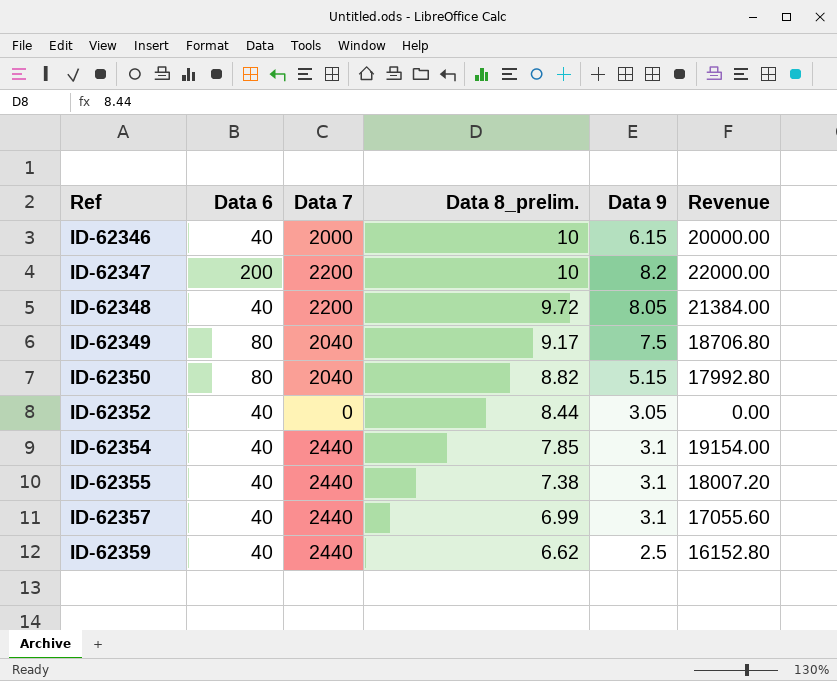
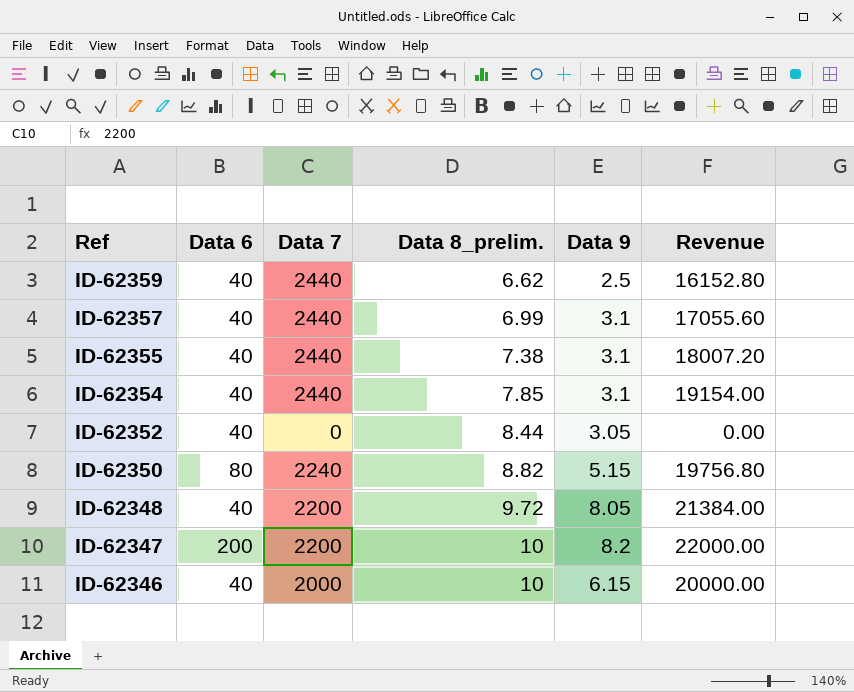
row order: Ref ascending -> Ref descending
row ID-62349: 80 | 2040 | 9.17 | 7.5 | 18706.80 -> none
ID-62350 | Data 7: 2040 -> 2240
ID-62350 | Revenue: 17992.80 -> 19756.80

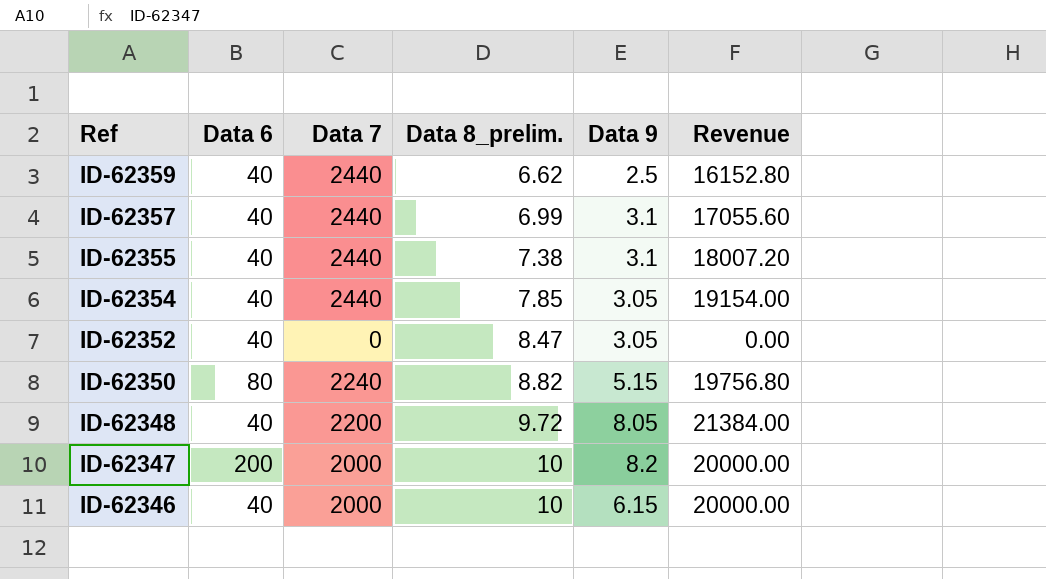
ID-62354 | Data 9: 3.1 -> 3.05
ID-62352 | Data 8_prelim.: 8.44 -> 8.47
ID-62347 | Data 7: 2200 -> 2000
ID-62347 | Revenue: 22000.00 -> 20000.00

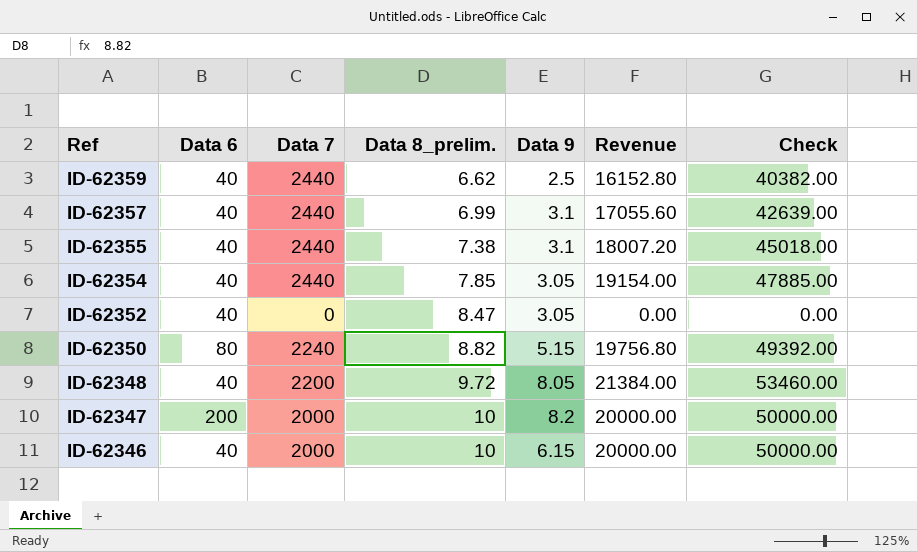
column Check | formula: none -> [Revenue] * 2.5

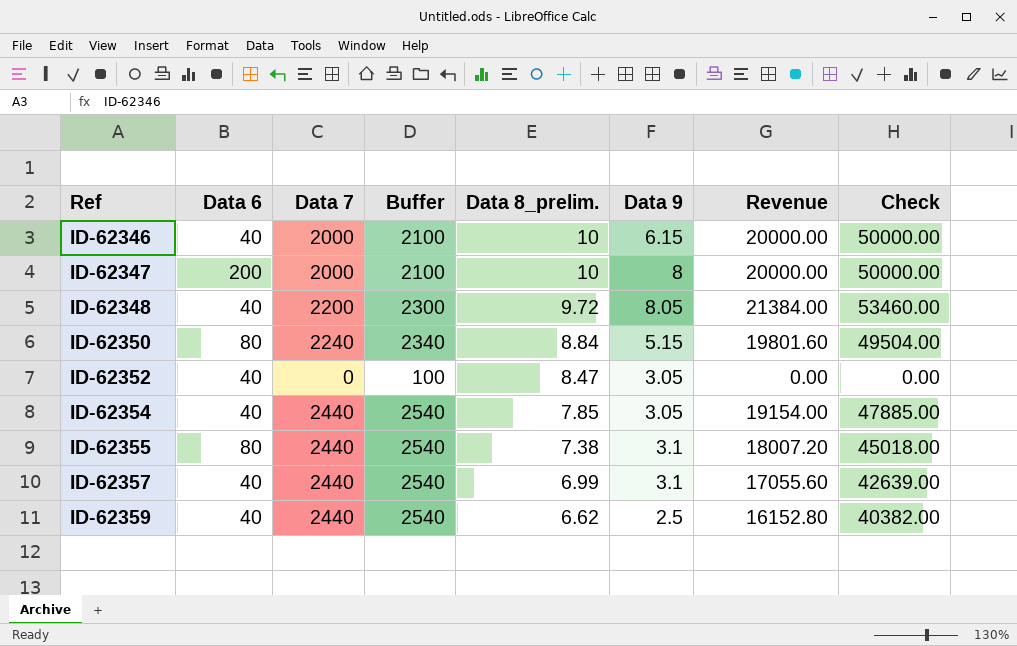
row order: Ref descending -> Ref ascending
column Buffer | formula: none -> [Data 7] + 100
ID-62347 | Data 9: 8.2 -> 8
ID-62350 | Data 8_prelim.: 8.82 -> 8.84
ID-62350 | Revenue: 19756.80 -> 19801.60
ID-62350 | Check: 49392.00 -> 49504.00
ID-62355 | Data 6: 40 -> 80

